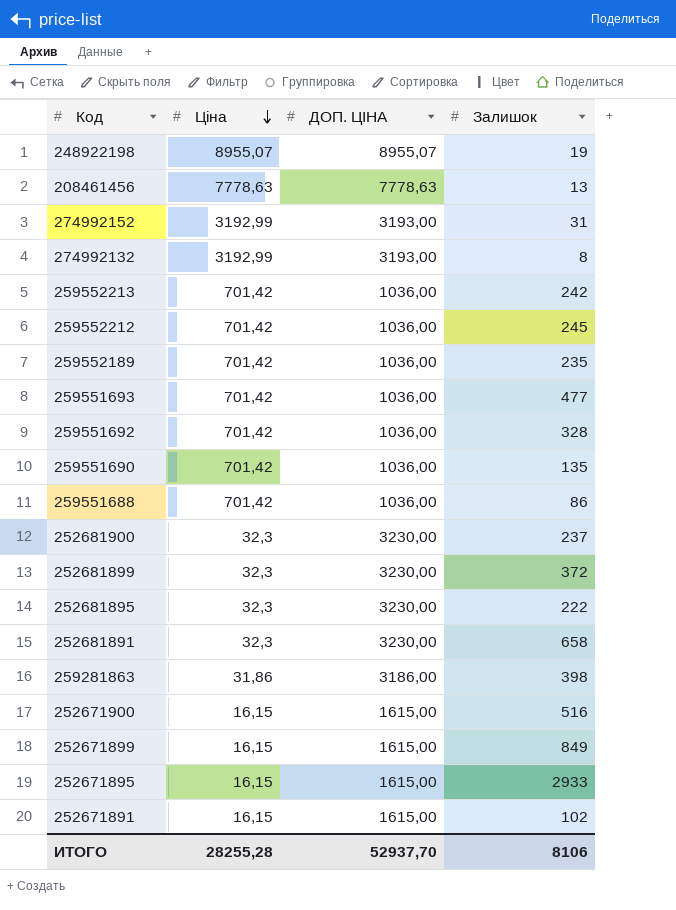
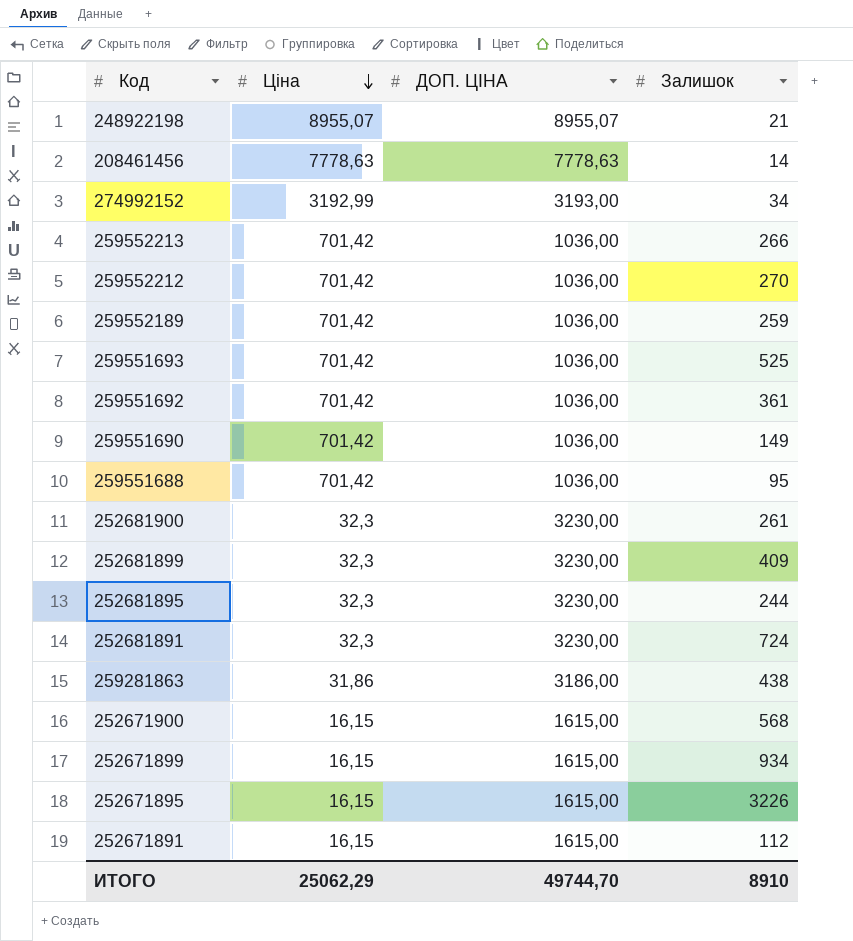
row 274992132: 3192,99 | 3193,00 | 8 -> none
248922198 | Залишок: 19 -> 21
208461456 | Залишок: 13 -> 14
274992152 | Залишок: 31 -> 34
259552213 | Залишок: 242 -> 266
259552212 | Залишок: 245 -> 270
259552189 | Залишок: 235 -> 259
259551693 | Залишок: 477 -> 525
259551692 | Залишок: 328 -> 361
259551690 | Залишок: 135 -> 149
259551688 | Залишок: 86 -> 95
252681900 | Залишок: 237 -> 261
252681899 | Залишок: 372 -> 409
252681895 | Залишок: 222 -> 244
252681891 | Залишок: 658 -> 724
259281863 | Залишок: 398 -> 438
252671900 | Залишок: 516 -> 568
252671899 | Залишок: 849 -> 934
252671895 | Залишок: 2933 -> 3226
252671891 | Залишок: 102 -> 112
ИТОГО | Ціна: 28255,28 -> 25062,29
ИТОГО | ДОП. ЦІНА: 52937,70 -> 49744,70
ИТОГО | Залишок: 8106 -> 8910

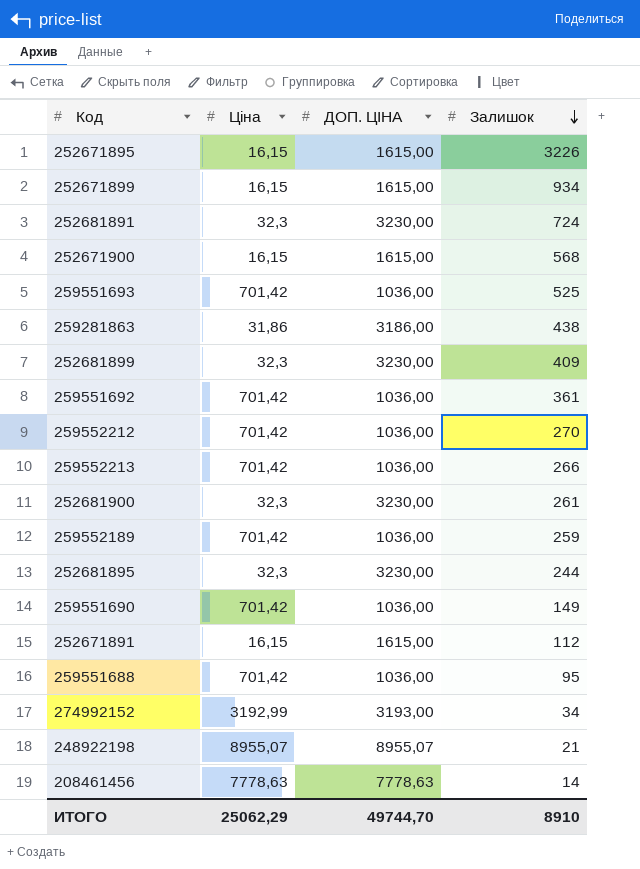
row order: Ціна descending -> Залишок descending

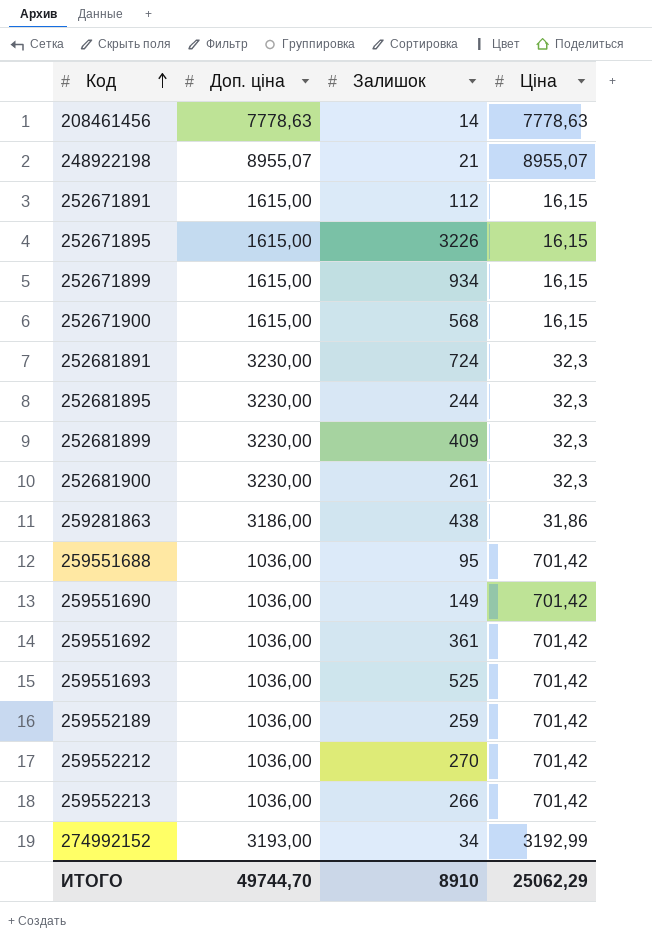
row order: Залишок descending -> Код ascending
column name: ДОП. ЦІНА -> Доп. ціна
column Ціна | position: 2 -> 4

